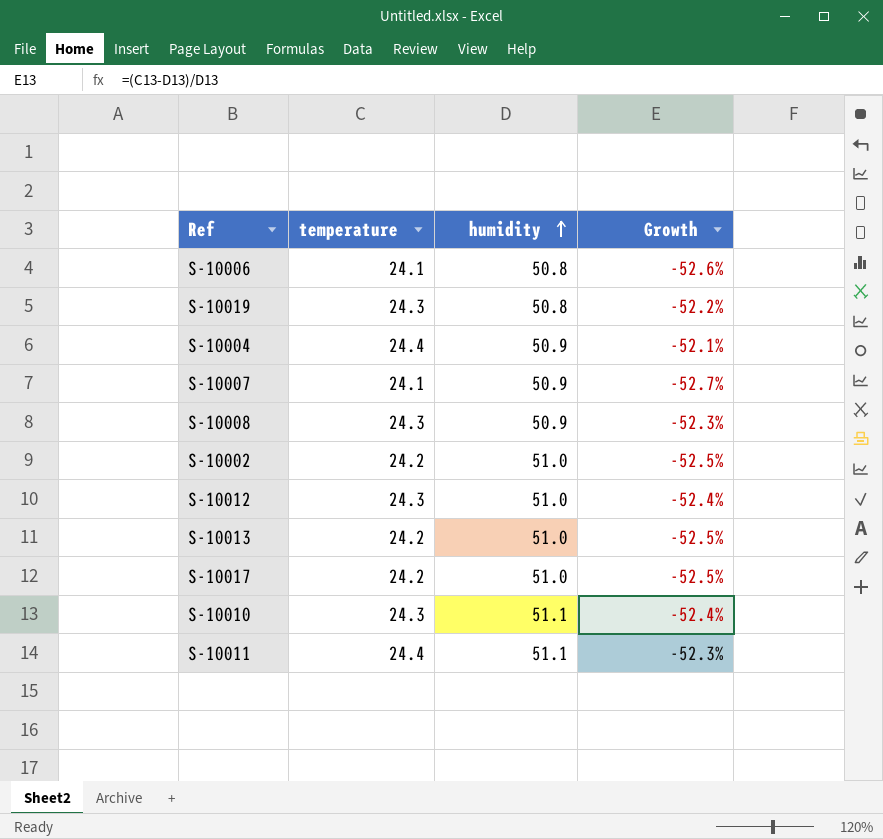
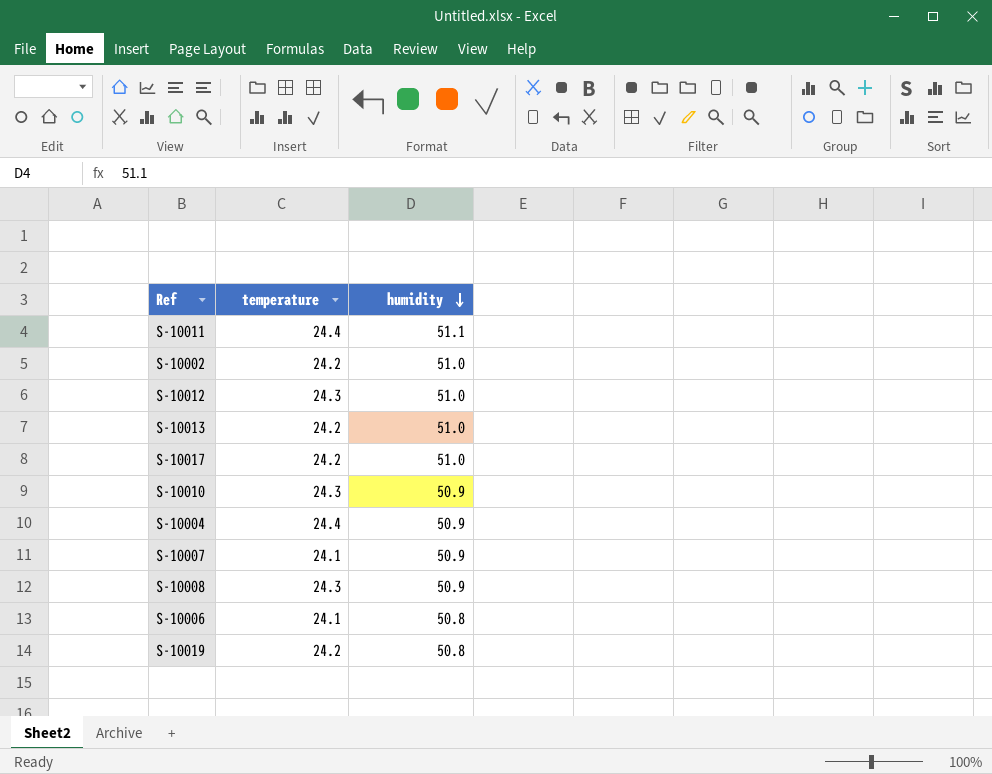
row order: humidity ascending -> humidity descending
column Growth | formula: ([temperature] - [humidity]) / [humidity] -> none
S-10010 | humidity: 51.1 -> 50.9
S-10019 | temperature: 24.3 -> 24.2

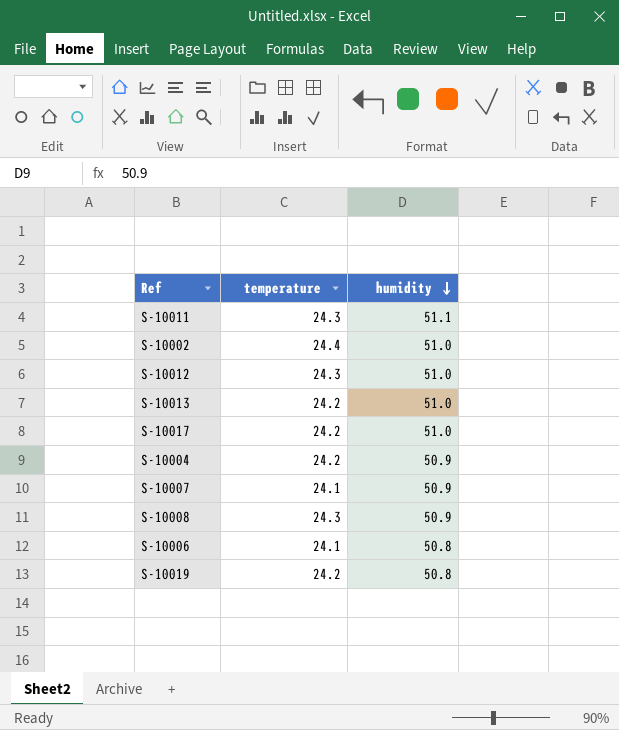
row S-10010: 24.3 | 50.9 -> none
S-10011 | temperature: 24.4 -> 24.3
S-10002 | temperature: 24.2 -> 24.4
S-10004 | temperature: 24.4 -> 24.2

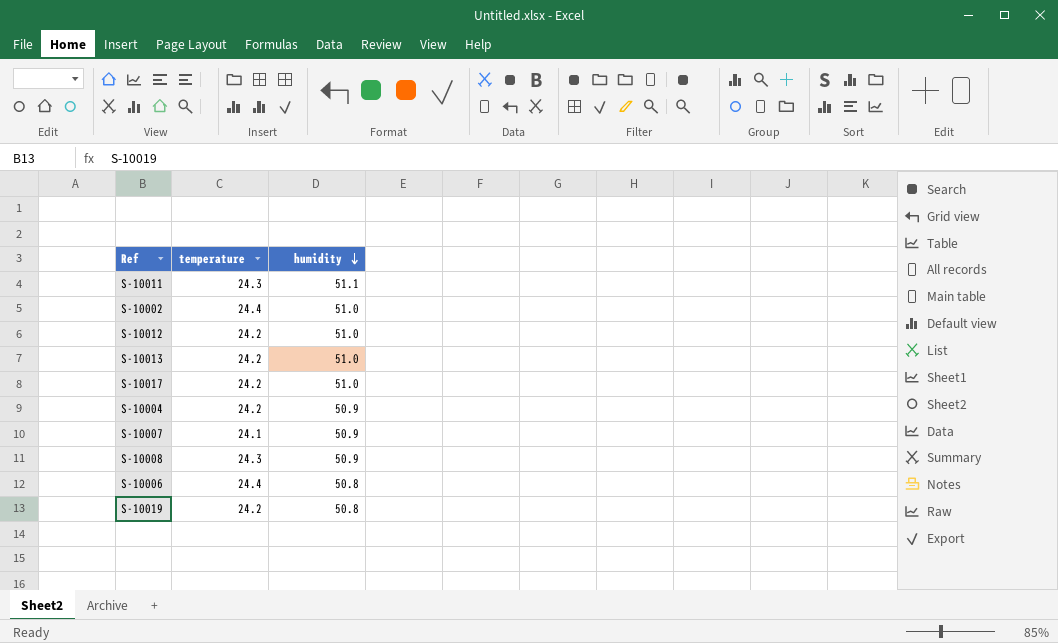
S-10012 | temperature: 24.3 -> 24.2
S-10006 | temperature: 24.1 -> 24.4

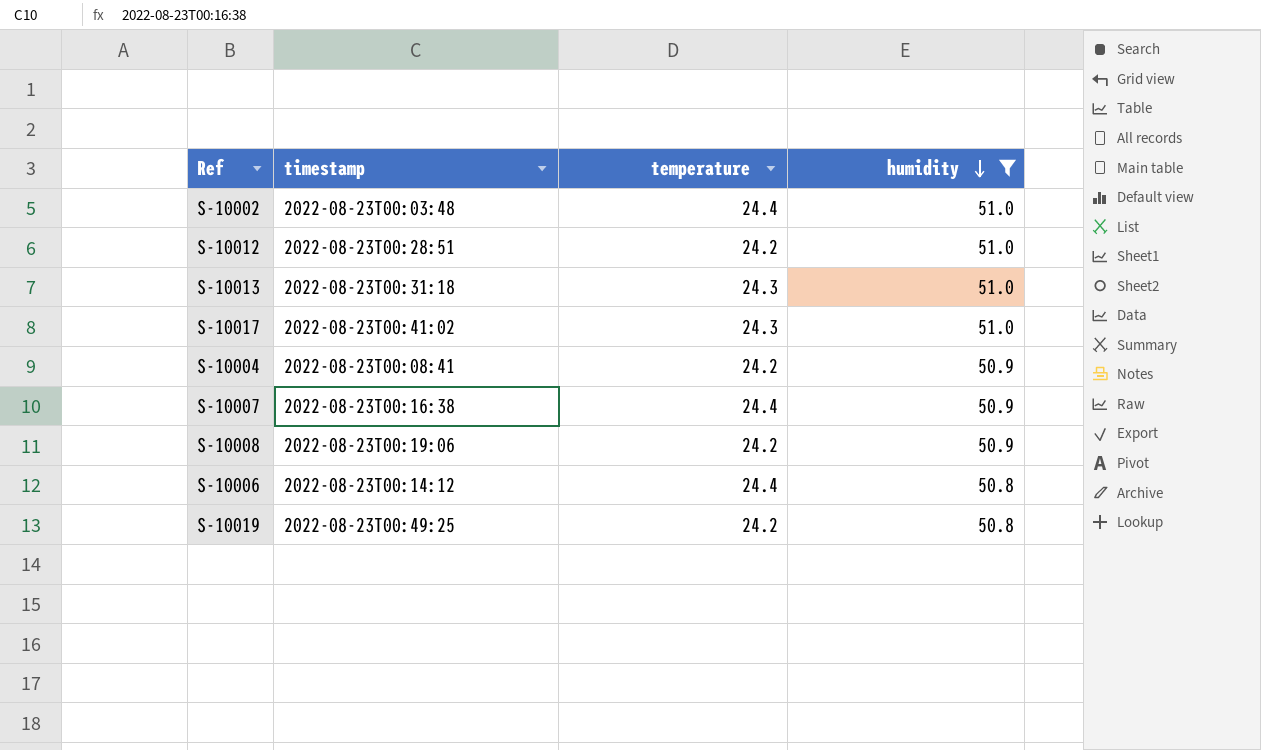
filter: none -> humidity != 51.1
column timestamp | position: none -> 2
S-10013 | temperature: 24.2 -> 24.3
S-10017 | temperature: 24.2 -> 24.3
S-10007 | temperature: 24.1 -> 24.4
S-10008 | temperature: 24.3 -> 24.2

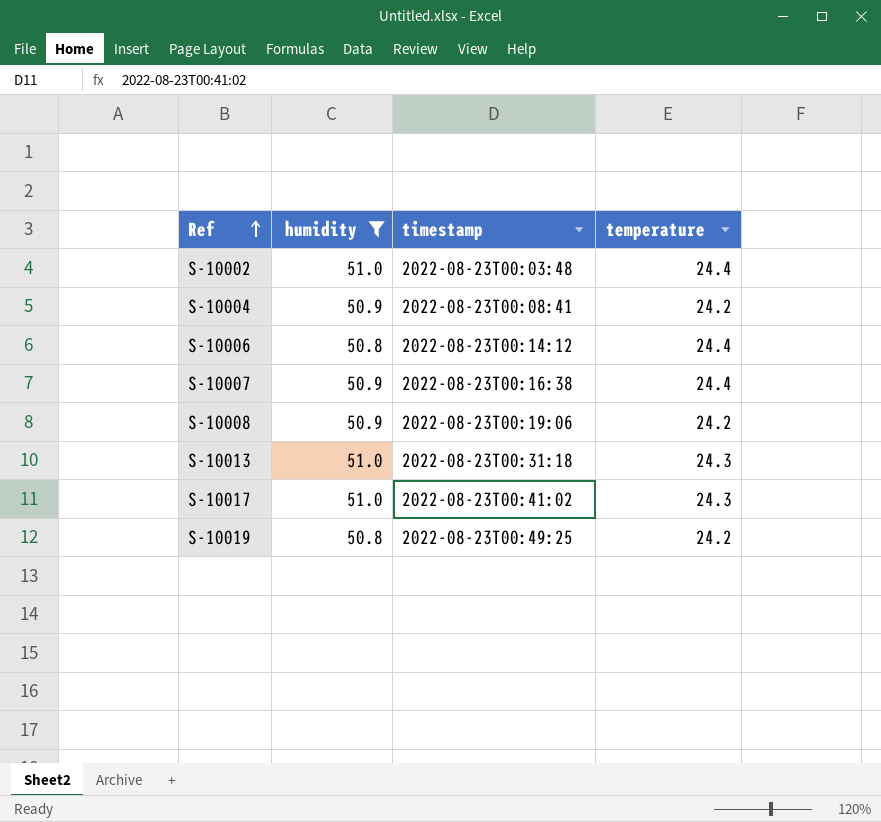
row order: humidity descending -> Ref ascending
column humidity | position: 4 -> 2
row S-10012: 2022-08-23T00:28:51 | 24.2 | 51.0 -> none

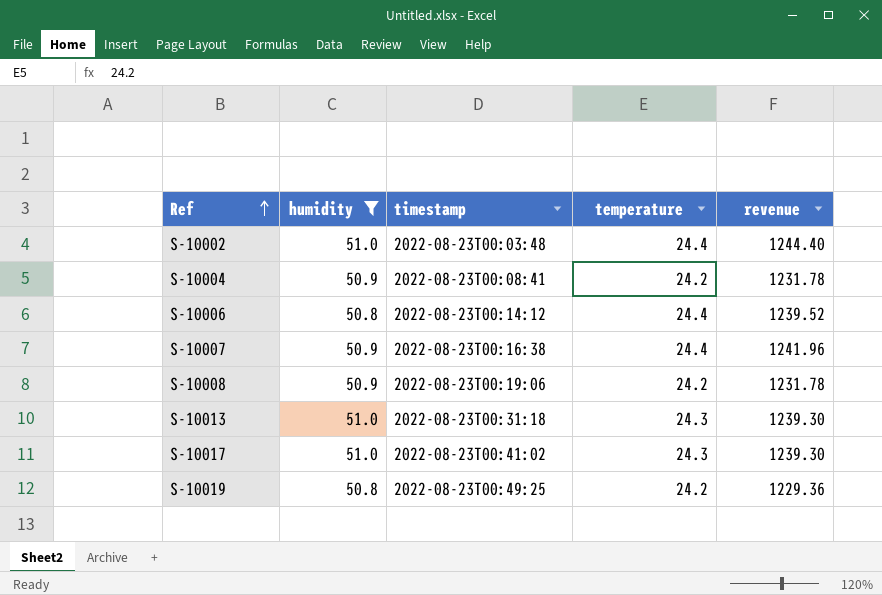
column revenue | formula: none -> [humidity] * [temperature]

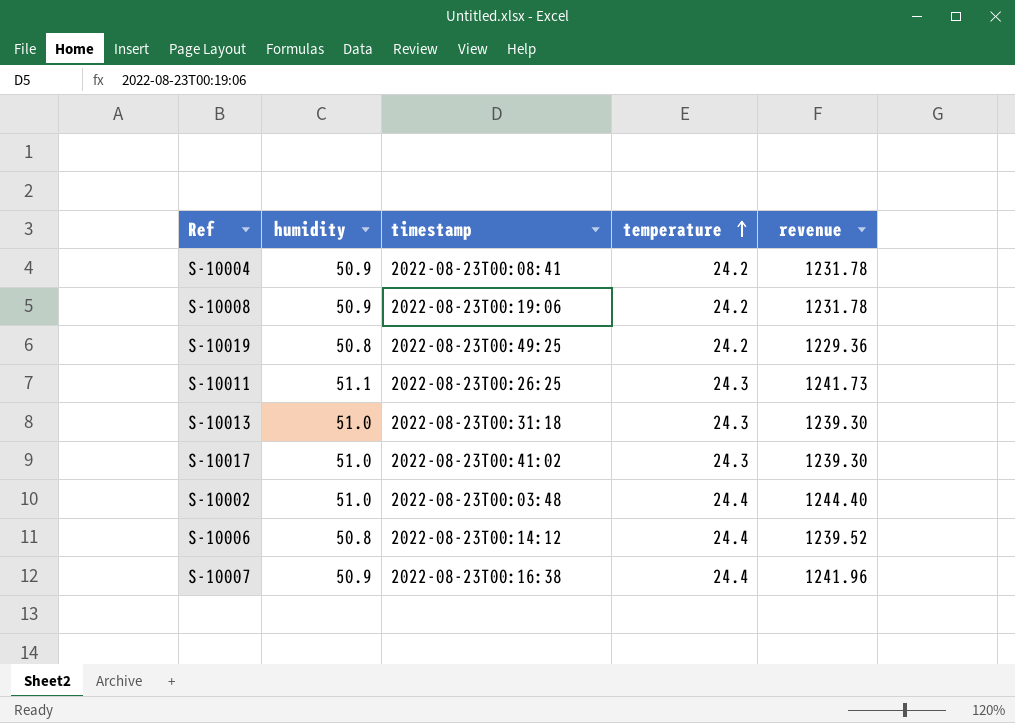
filter: humidity != 51.1 -> none
row order: Ref ascending -> temperature ascending

